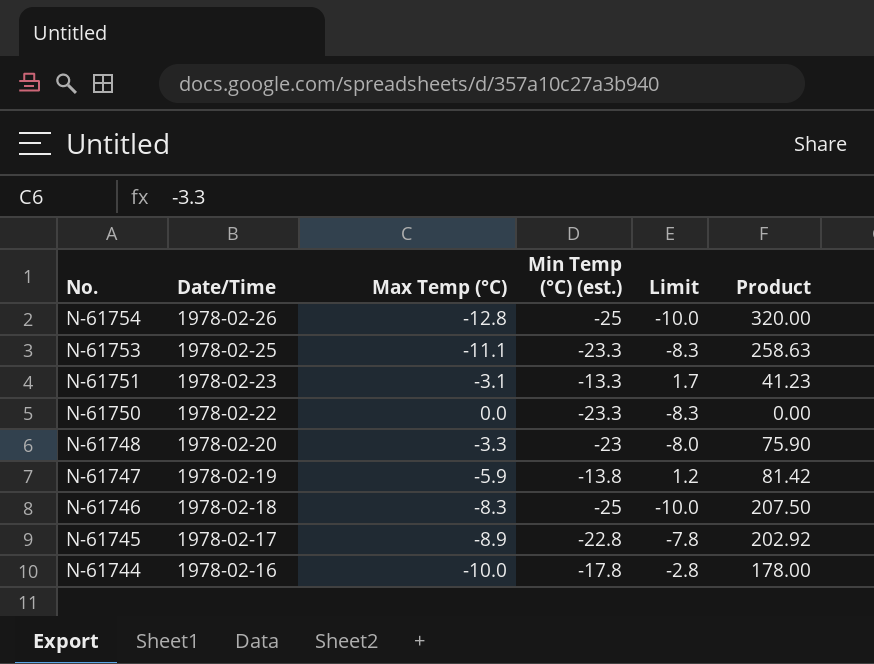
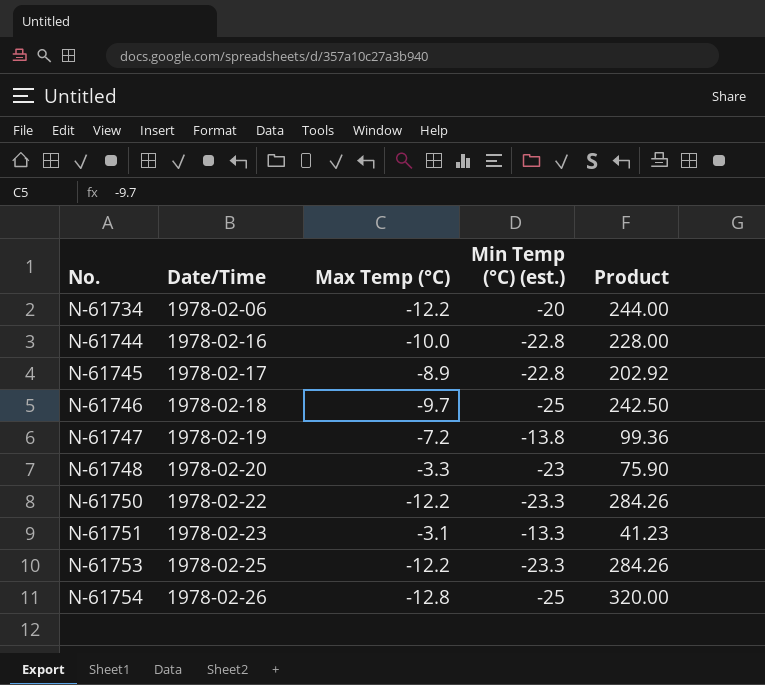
row order: No. descending -> No. ascending
column Limit | formula: [Min Temp (°C) (est.)] + 15 -> none
row N-61734: none -> 1978-02-06 | -12.2 | -20 | 244.00
N-61744 | Min Temp (°C) (est.): -17.8 -> -22.8
N-61744 | Product: 178.00 -> 228.00
N-61746 | Max Temp (°C): -8.3 -> -9.7
N-61746 | Product: 207.50 -> 242.50
N-61747 | Max Temp (°C): -5.9 -> -7.2
N-61747 | Product: 81.42 -> 99.36
N-61750 | Max Temp (°C): 0.0 -> -12.2
N-61750 | Product: 0.00 -> 284.26
N-61753 | Max Temp (°C): -11.1 -> -12.2
N-61753 | Product: 258.63 -> 284.26

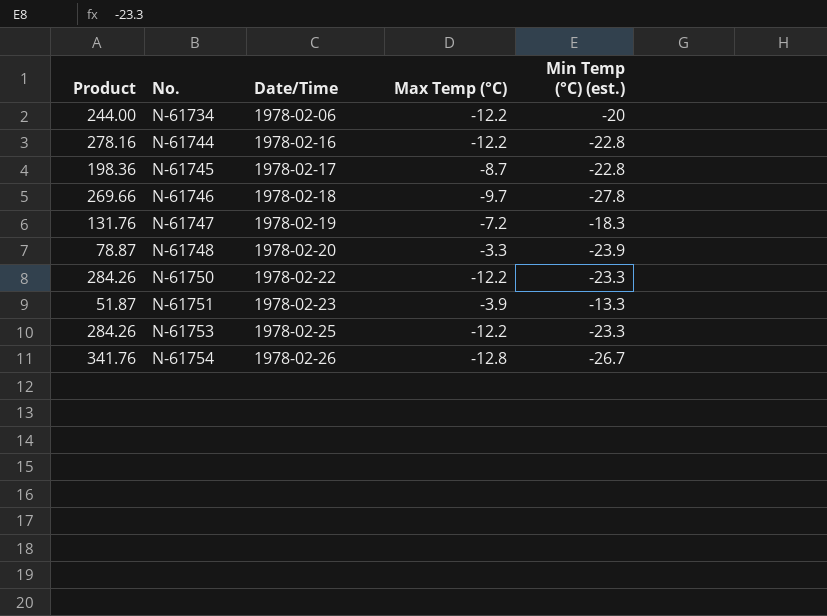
column Product | position: 5 -> 1
N-61744 | Product: 228.00 -> 278.16
N-61744 | Max Temp (°C): -10.0 -> -12.2
N-61745 | Product: 202.92 -> 198.36
N-61745 | Max Temp (°C): -8.9 -> -8.7
N-61746 | Product: 242.50 -> 269.66
N-61746 | Min Temp (°C) (est.): -25 -> -27.8
N-61747 | Product: 99.36 -> 131.76
N-61747 | Min Temp (°C) (est.): -13.8 -> -18.3
N-61748 | Product: 75.90 -> 78.87
N-61748 | Min Temp (°C) (est.): -23 -> -23.9
N-61751 | Product: 41.23 -> 51.87
N-61751 | Max Temp (°C): -3.1 -> -3.9
N-61754 | Product: 320.00 -> 341.76
N-61754 | Min Temp (°C) (est.): -25 -> -26.7

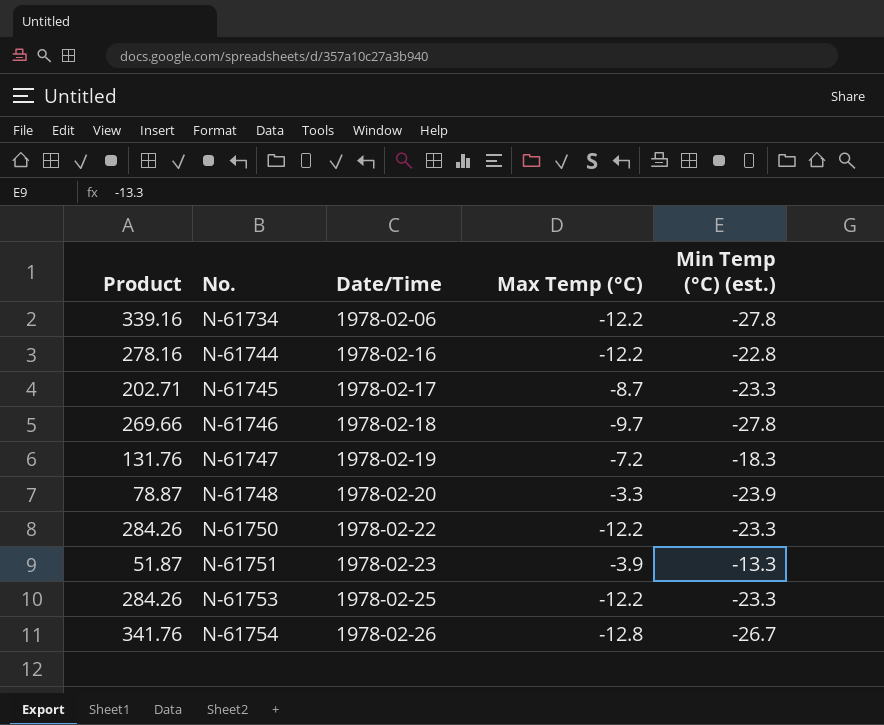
N-61734 | Product: 244.00 -> 339.16
N-61734 | Min Temp (°C) (est.): -20 -> -27.8
N-61745 | Product: 198.36 -> 202.71
N-61745 | Min Temp (°C) (est.): -22.8 -> -23.3

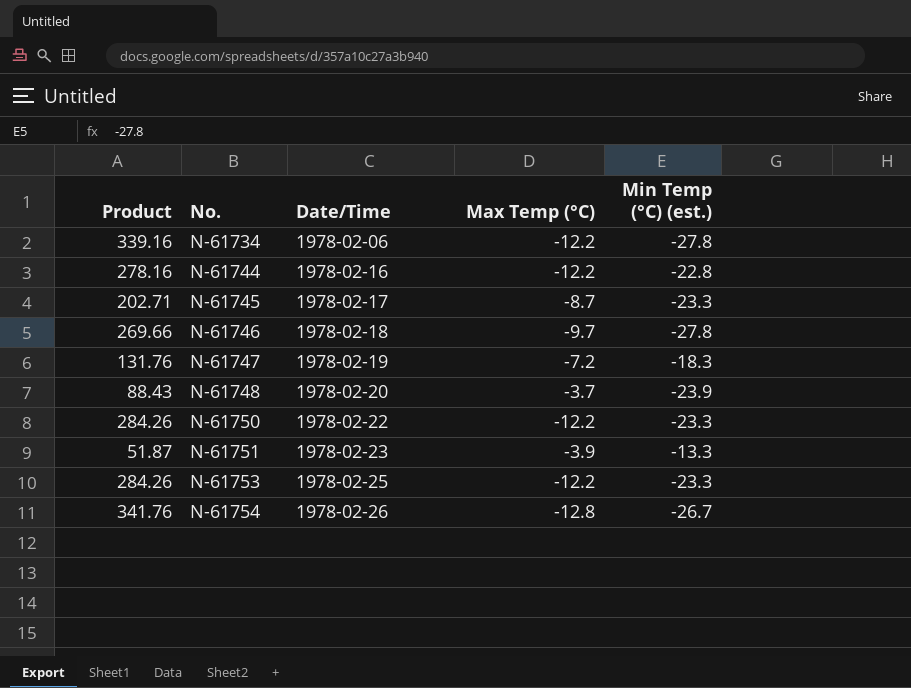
N-61748 | Product: 78.87 -> 88.43
N-61748 | Max Temp (°C): -3.3 -> -3.7

